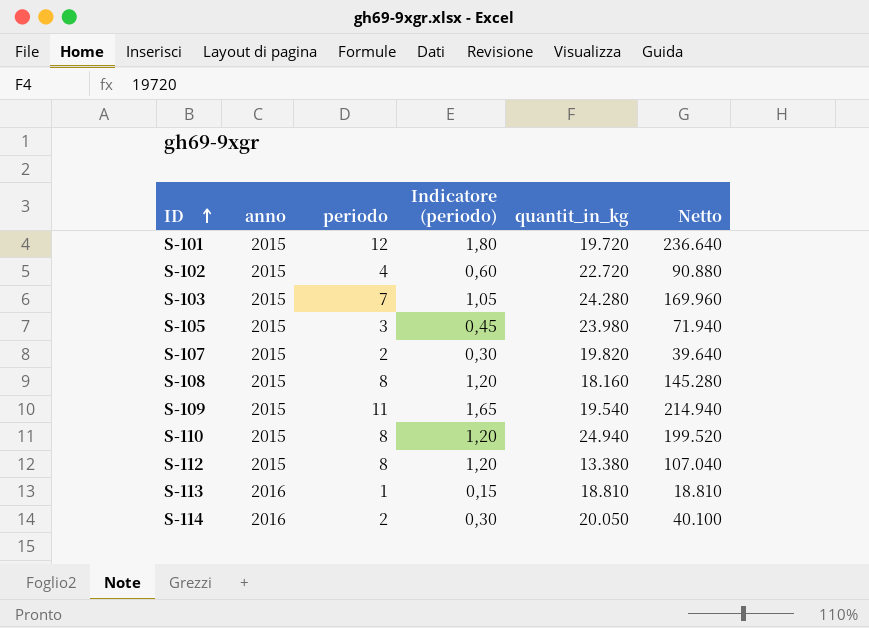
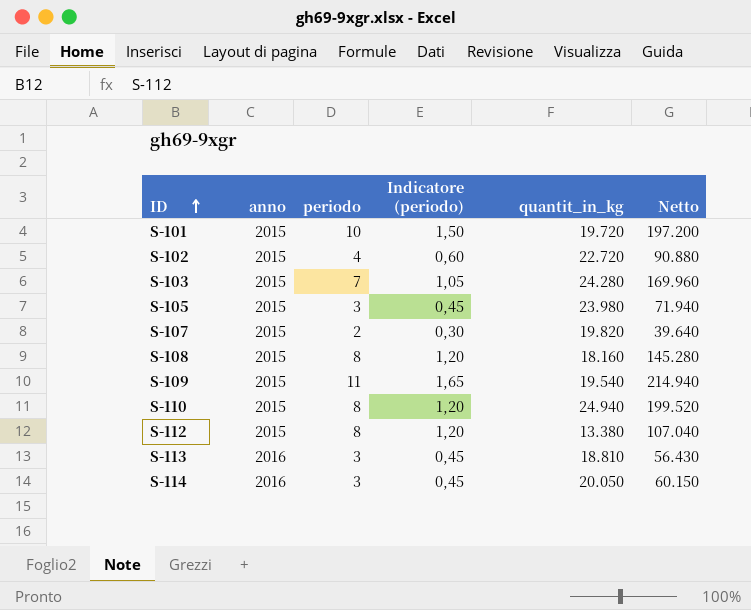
S-101 | periodo: 12 -> 10
S-101 | Indicatore (periodo): 1,80 -> 1,50
S-101 | Netto: 236.640 -> 197.200
S-113 | periodo: 1 -> 3
S-113 | Indicatore (periodo): 0,15 -> 0,45
S-113 | Netto: 18.810 -> 56.430
S-114 | periodo: 2 -> 3
S-114 | Indicatore (periodo): 0,30 -> 0,45
S-114 | Netto: 40.100 -> 60.150

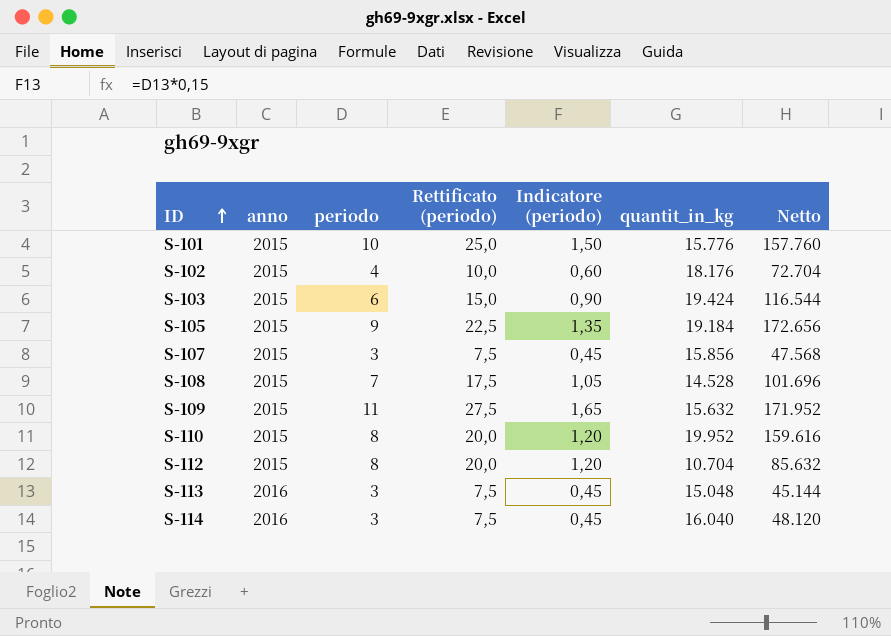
column Rettificato (periodo) | formula: none -> [periodo] * 2,5
S-101 | quantit_in_kg: 19.720 -> 15.776
S-101 | Netto: 197.200 -> 157.760
S-102 | quantit_in_kg: 22.720 -> 18.176
S-102 | Netto: 90.880 -> 72.704
S-103 | periodo: 7 -> 6
S-103 | Indicatore (periodo): 1,05 -> 0,90
S-103 | quantit_in_kg: 24.280 -> 19.424
S-103 | Netto: 169.960 -> 116.544
S-105 | periodo: 3 -> 9
S-105 | Indicatore (periodo): 0,45 -> 1,35
S-105 | quantit_in_kg: 23.980 -> 19.184
S-105 | Netto: 71.940 -> 172.656
S-107 | periodo: 2 -> 3
S-107 | Indicatore (periodo): 0,30 -> 0,45
S-107 | quantit_in_kg: 19.820 -> 15.856
S-107 | Netto: 39.640 -> 47.568
S-108 | periodo: 8 -> 7
S-108 | Indicatore (periodo): 1,20 -> 1,05
S-108 | quantit_in_kg: 18.160 -> 14.528
S-108 | Netto: 145.280 -> 101.696
S-109 | quantit_in_kg: 19.540 -> 15.632
S-109 | Netto: 214.940 -> 171.952
S-110 | quantit_in_kg: 24.940 -> 19.952
S-110 | Netto: 199.520 -> 159.616
S-112 | quantit_in_kg: 13.380 -> 10.704
S-112 | Netto: 107.040 -> 85.632
S-113 | quantit_in_kg: 18.810 -> 15.048
S-113 | Netto: 56.430 -> 45.144
S-114 | quantit_in_kg: 20.050 -> 16.040
S-114 | Netto: 60.150 -> 48.120

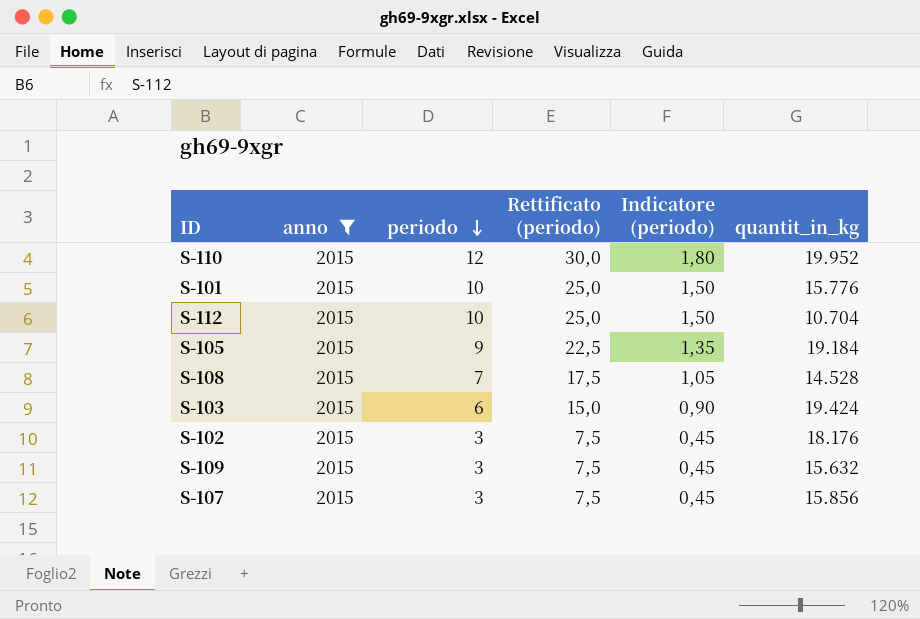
filter: none -> anno = 2015
row order: ID ascending -> periodo descending
column Netto | formula: [periodo] * [quantit_in_kg] -> none
S-110 | periodo: 8 -> 12
S-110 | Rettificato (periodo): 20,0 -> 30,0
S-110 | Indicatore (periodo): 1,20 -> 1,80
S-112 | periodo: 8 -> 10
S-112 | Rettificato (periodo): 20,0 -> 25,0
S-112 | Indicatore (periodo): 1,20 -> 1,50
S-102 | periodo: 4 -> 3
S-102 | Rettificato (periodo): 10,0 -> 7,5
S-102 | Indicatore (periodo): 0,60 -> 0,45
S-109 | periodo: 11 -> 3
S-109 | Rettificato (periodo): 27,5 -> 7,5
S-109 | Indicatore (periodo): 1,65 -> 0,45

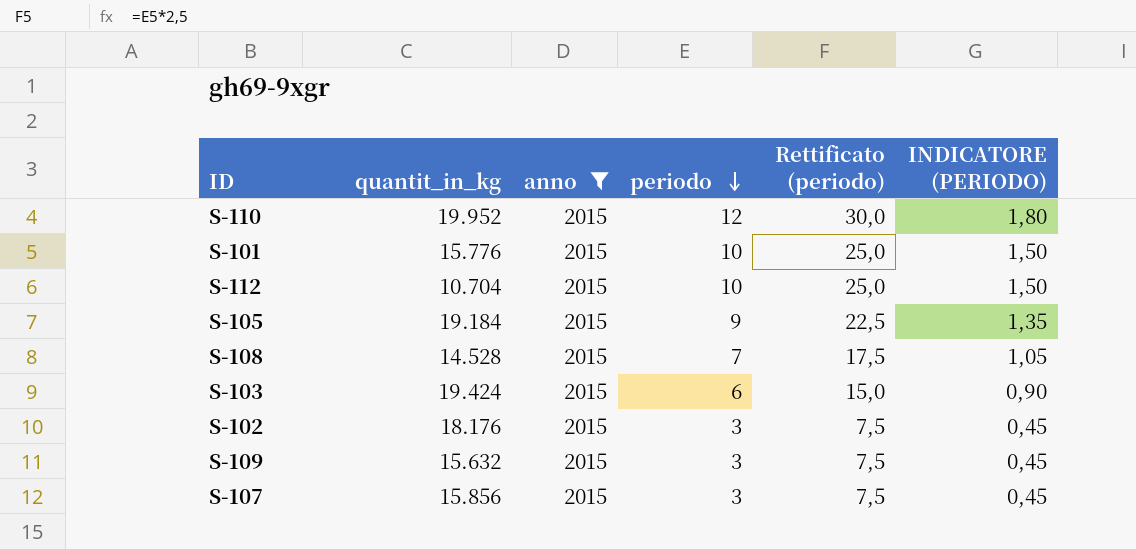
column quantit_in_kg | position: 6 -> 2
column name: Indicatore (periodo) -> INDICATORE (PERIODO)

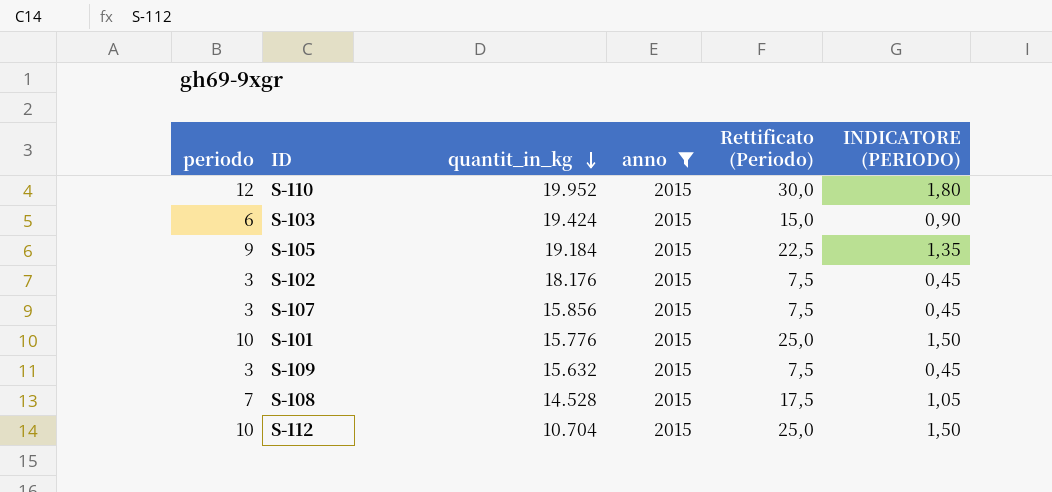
row order: periodo descending -> quantit_in_kg descending
column periodo | position: 4 -> 1
column name: Rettificato (periodo) -> Rettificato (Periodo)

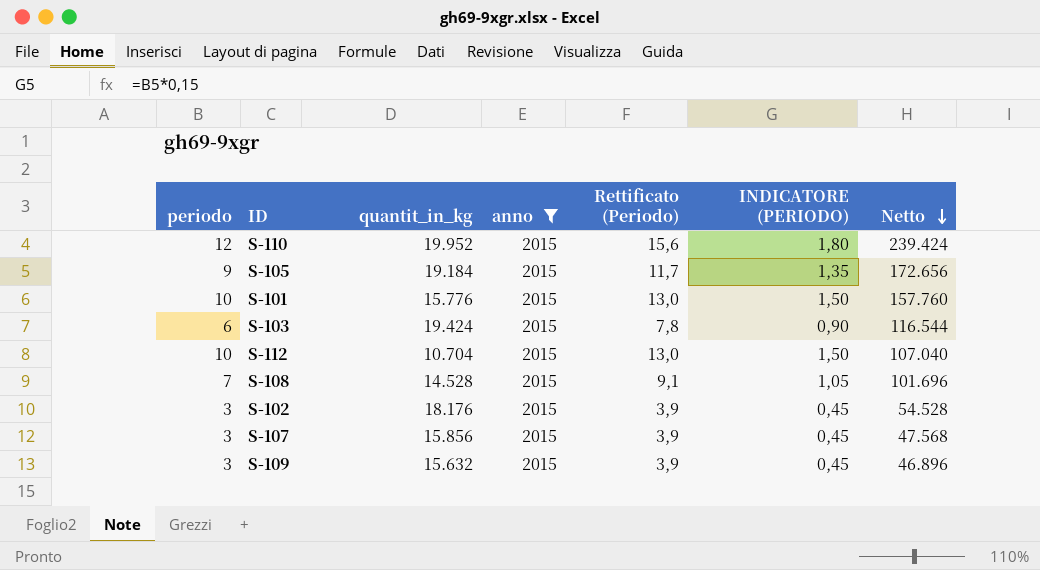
row order: quantit_in_kg descending -> Netto descending
column Rettificato (Periodo) | formula: [periodo] * 2,5 -> [periodo] * 1,3
column Netto | formula: none -> [periodo] * [quantit_in_kg]

